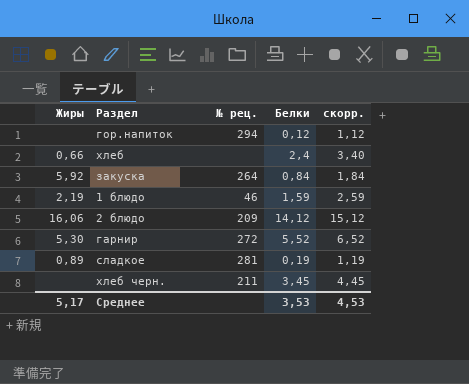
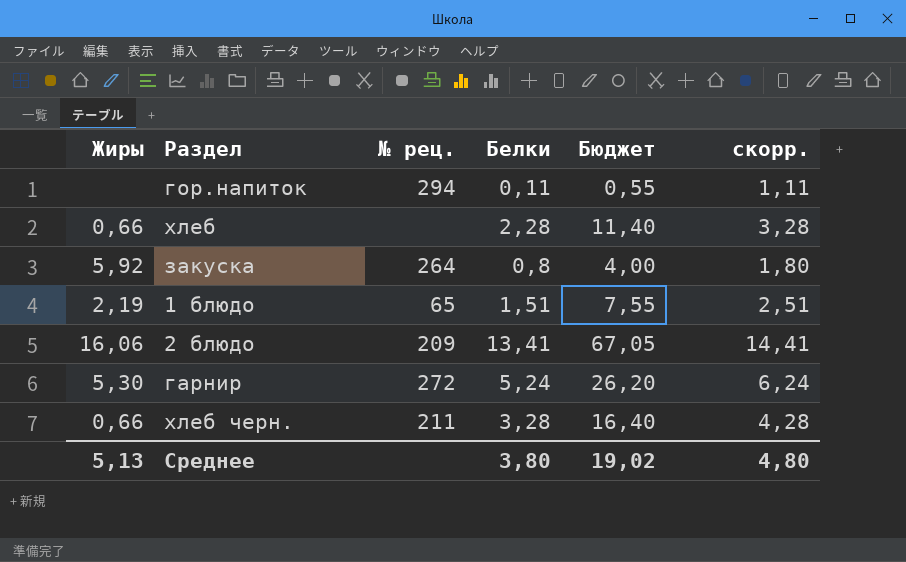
column Бюджет | formula: none -> [Белки] * 5
row сладкое: 0,89 | 281 | 0,19 | 1,19 -> none
гор.напиток | Белки: 0,12 -> 0,11
гор.напиток | скорр.: 1,12 -> 1,11
хлеб | Белки: 2,4 -> 2,28
хлеб | скорр.: 3,40 -> 3,28
закуска | Белки: 0,84 -> 0,8
закуска | скорр.: 1,84 -> 1,80
1 блюдо | № рец.: 46 -> 65
1 блюдо | Белки: 1,59 -> 1,51
1 блюдо | скорр.: 2,59 -> 2,51
2 блюдо | Белки: 14,12 -> 13,41
2 блюдо | скорр.: 15,12 -> 14,41
гарнир | Белки: 5,52 -> 5,24
гарнир | скорр.: 6,52 -> 6,24
хлеб черн. | Жиры: none -> 0,66
хлеб черн. | Белки: 3,45 -> 3,28
хлеб черн. | скорр.: 4,45 -> 4,28
Среднее | Жиры: 5,17 -> 5,13
Среднее | Белки: 3,53 -> 3,80
Среднее | скорр.: 4,53 -> 4,80

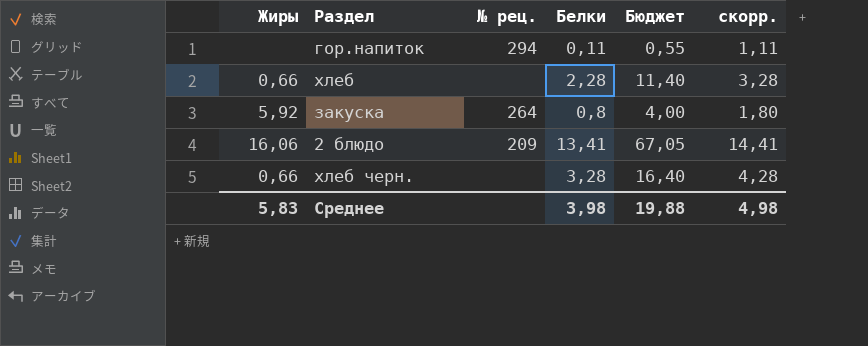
row 1 блюдо: 2,19 | 65 | 1,51 | 7,55 | 2,51 -> none
row гарнир: 5,30 | 272 | 5,24 | 26,20 | 6,24 -> none
хлеб черн. | № рец.: 211 -> none
Среднее | Жиры: 5,13 -> 5,83
Среднее | Белки: 3,80 -> 3,98
Среднее | Бюджет: 19,02 -> 19,88
Среднее | скорр.: 4,80 -> 4,98

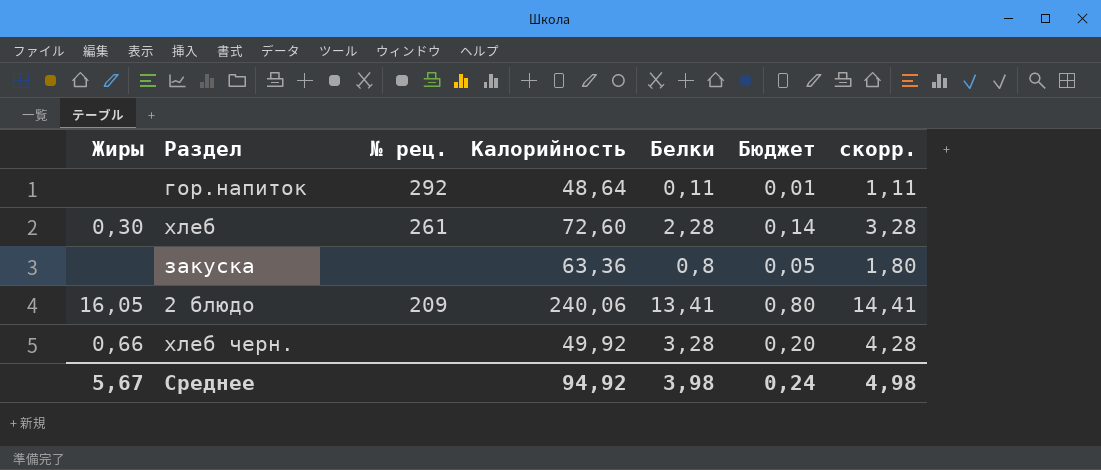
column Калорийность | position: none -> 4
column Бюджет | formula: [Белки] * 5 -> [Белки] * 0,06
гор.напиток | № рец.: 294 -> 292
хлеб | Жиры: 0,66 -> 0,30
хлеб | № рец.: none -> 261
закуска | Жиры: 5,92 -> none
закуска | № рец.: 264 -> none
2 блюдо | Жиры: 16,06 -> 16,05
Среднее | Жиры: 5,83 -> 5,67
Среднее | Бюджет: 19,88 -> 0,24

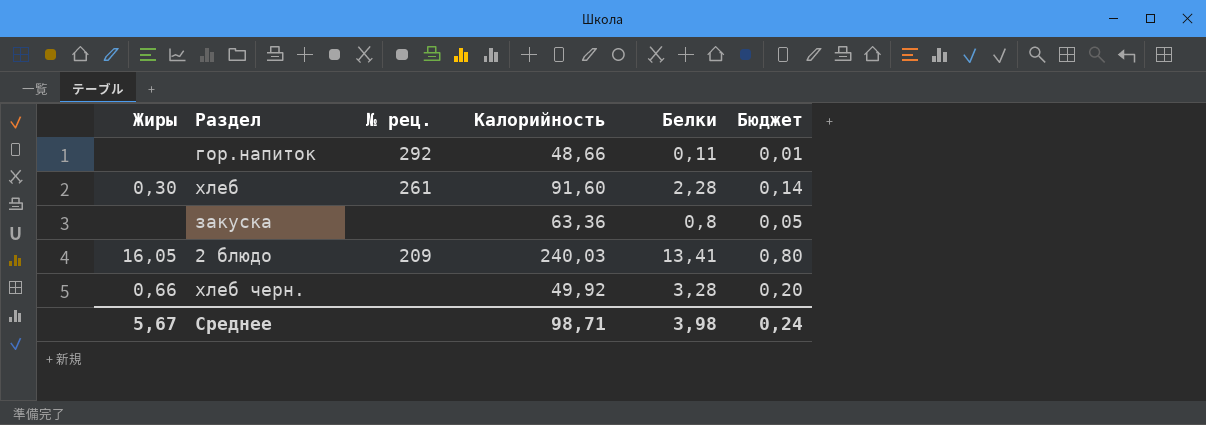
column скорр. | formula: [Белки] + 1 -> none
гор.напиток | Калорийность: 48,64 -> 48,66
хлеб | Калорийность: 72,60 -> 91,60
2 блюдо | Калорийность: 240,06 -> 240,03
Среднее | Калорийность: 94,92 -> 98,71

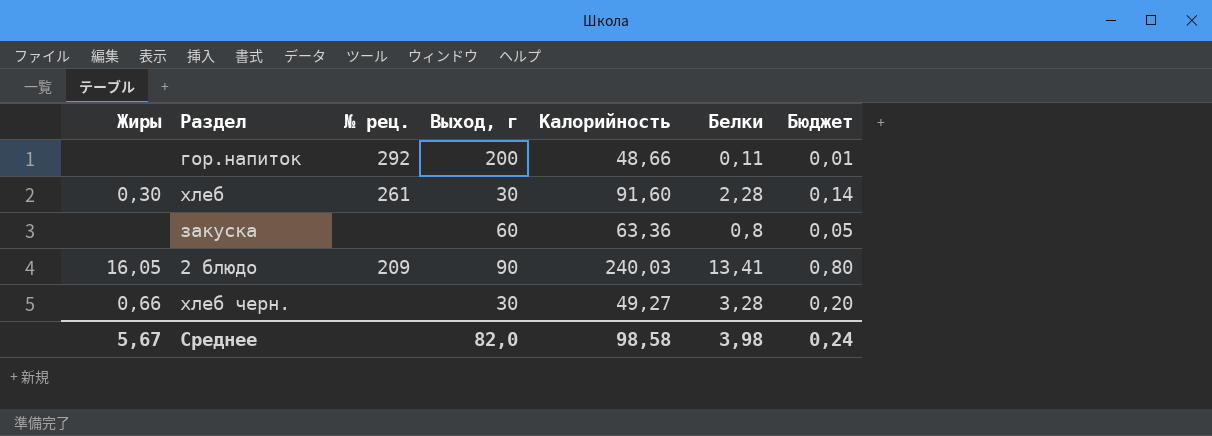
column Выход, г | position: none -> 4
хлеб черн. | Калорийность: 49,92 -> 49,27
Среднее | Калорийность: 98,71 -> 98,58

